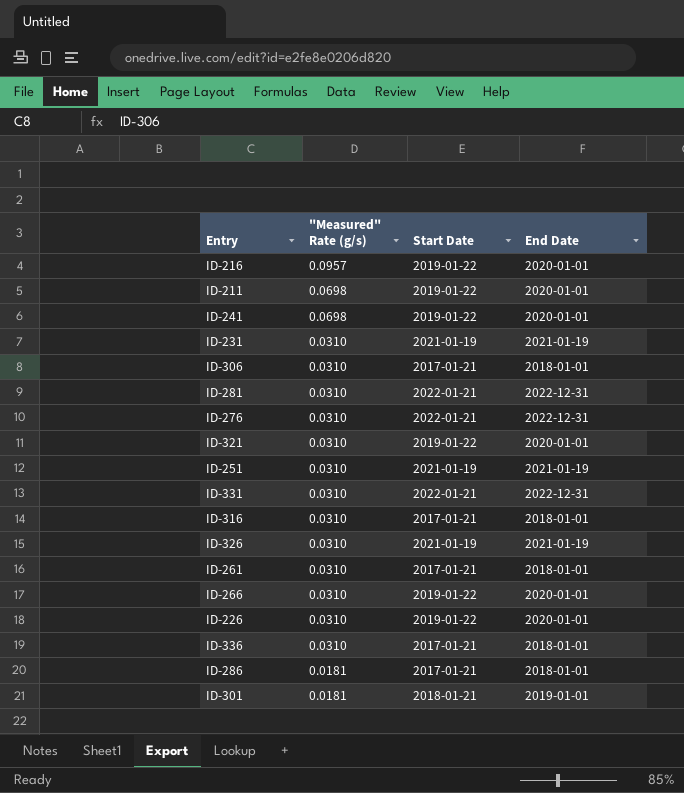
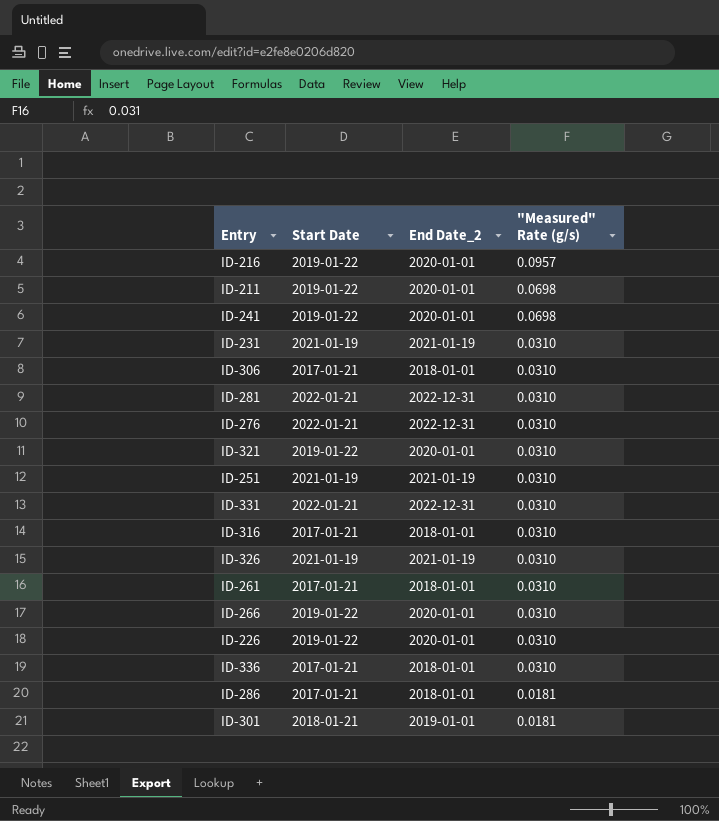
column name: End Date -> End Date_2
column "Measured" Rate (g/s) | position: 2 -> 4

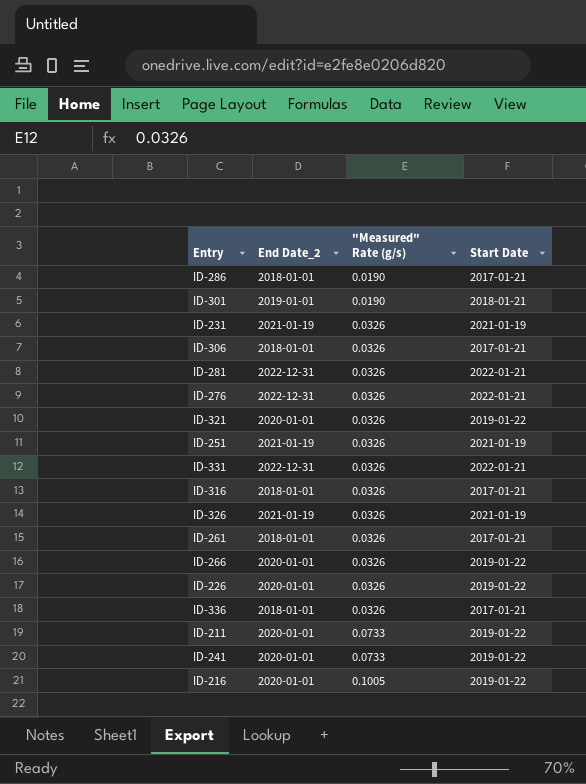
row order: "Measured" Rate (g/s) descending -> "Measured" Rate (g/s) ascending
column Start Date | position: 2 -> 4
ID-286 | "Measured" Rate (g/s): 0.0181 -> 0.0190
ID-301 | "Measured" Rate (g/s): 0.0181 -> 0.0190
ID-231 | "Measured" Rate (g/s): 0.0310 -> 0.0326
ID-306 | "Measured" Rate (g/s): 0.0310 -> 0.0326
ID-281 | "Measured" Rate (g/s): 0.0310 -> 0.0326
ID-276 | "Measured" Rate (g/s): 0.0310 -> 0.0326
ID-321 | "Measured" Rate (g/s): 0.0310 -> 0.0326
ID-251 | "Measured" Rate (g/s): 0.0310 -> 0.0326
ID-331 | "Measured" Rate (g/s): 0.0310 -> 0.0326
ID-316 | "Measured" Rate (g/s): 0.0310 -> 0.0326
ID-326 | "Measured" Rate (g/s): 0.0310 -> 0.0326
ID-261 | "Measured" Rate (g/s): 0.0310 -> 0.0326
ID-266 | "Measured" Rate (g/s): 0.0310 -> 0.0326
ID-226 | "Measured" Rate (g/s): 0.0310 -> 0.0326
ID-336 | "Measured" Rate (g/s): 0.0310 -> 0.0326
ID-211 | "Measured" Rate (g/s): 0.0698 -> 0.0733
ID-241 | "Measured" Rate (g/s): 0.0698 -> 0.0733
ID-216 | "Measured" Rate (g/s): 0.0957 -> 0.1005

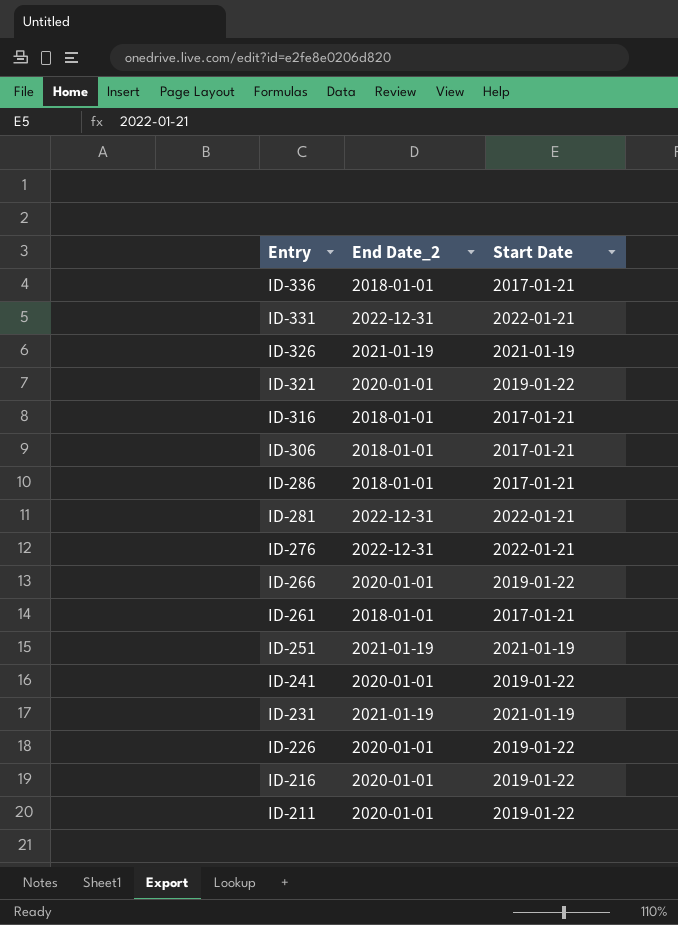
row order: "Measured" Rate (g/s) ascending -> Entry descending
column "Measured" Rate (g/s) | position: 3 -> none
row ID-301: 2019-01-01 | 0.0190 | 2018-01-21 -> none

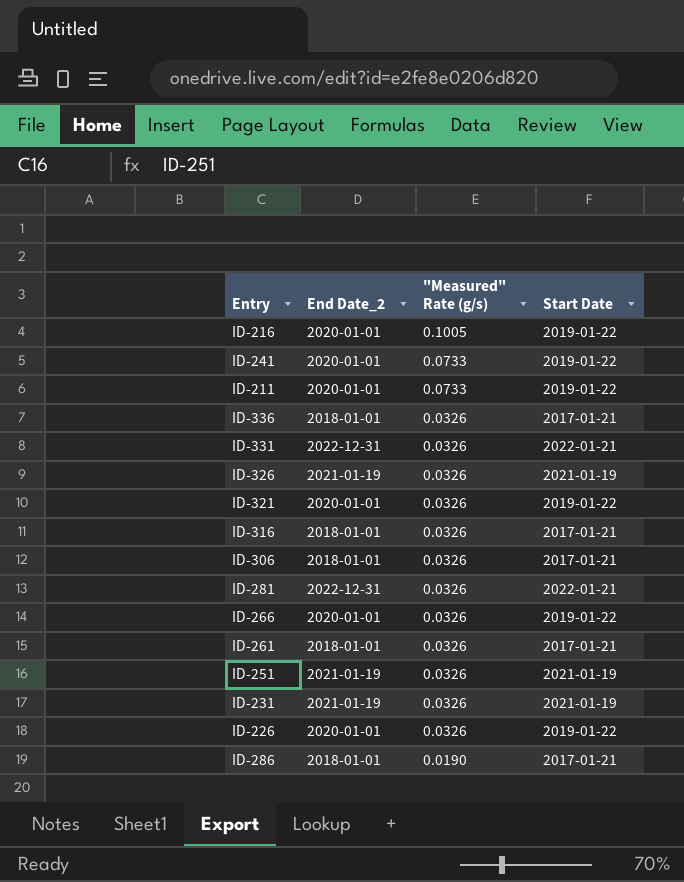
row order: Entry descending -> "Measured" Rate (g/s) descending
column "Measured" Rate (g/s) | position: none -> 3
row ID-276: 2022-12-31 | 2022-01-21 -> none

